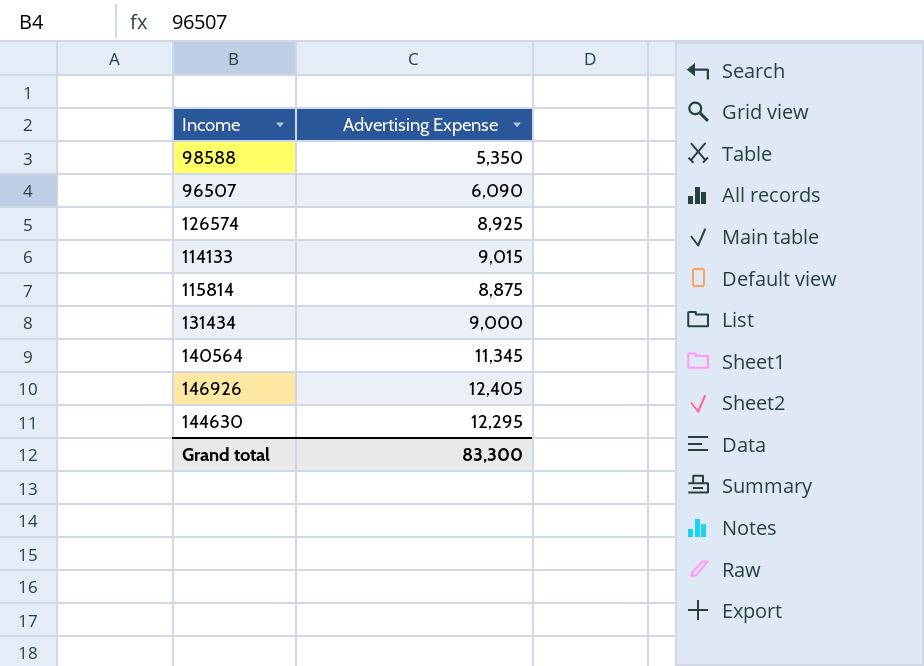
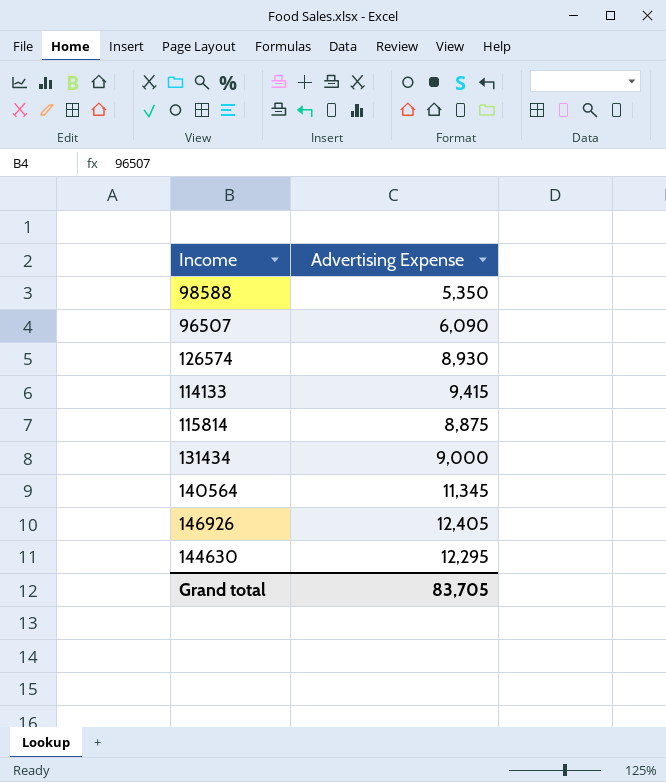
126574 | Advertising Expense: 8,925 -> 8,930
114133 | Advertising Expense: 9,015 -> 9,415
Grand total | Advertising Expense: 83,300 -> 83,705

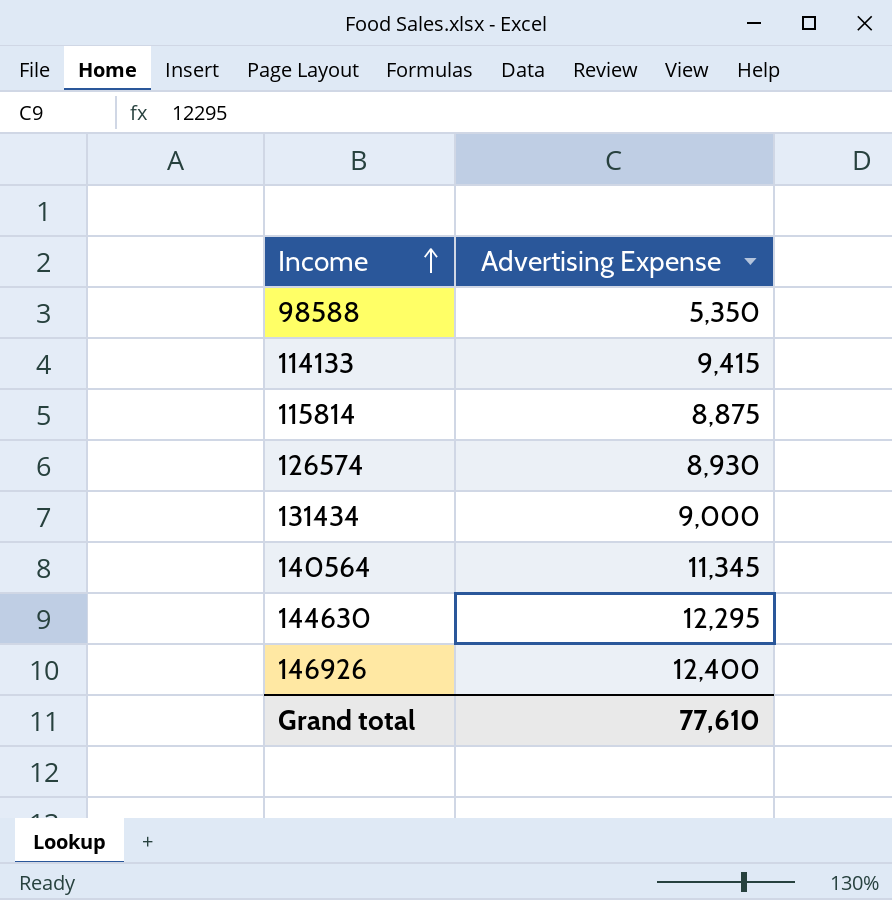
row order: none -> Income ascending
row 96507: 6,090 -> none
146926 | Advertising Expense: 12,405 -> 12,400
Grand total | Advertising Expense: 83,705 -> 77,610

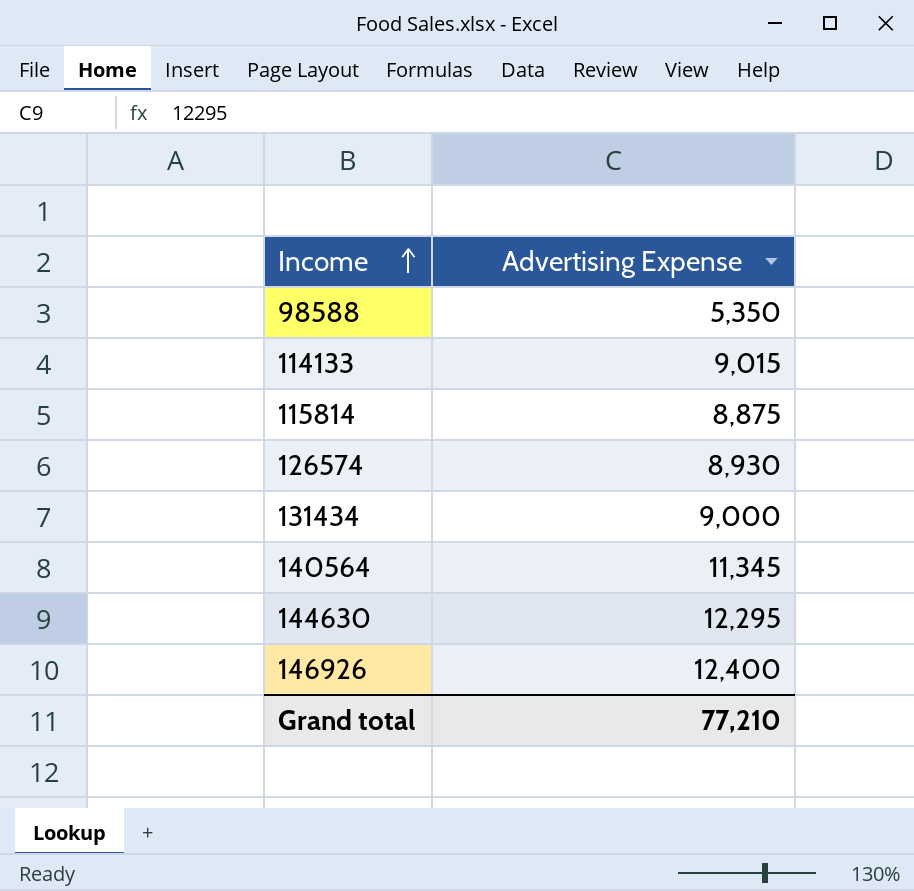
114133 | Advertising Expense: 9,415 -> 9,015
Grand total | Advertising Expense: 77,610 -> 77,210

